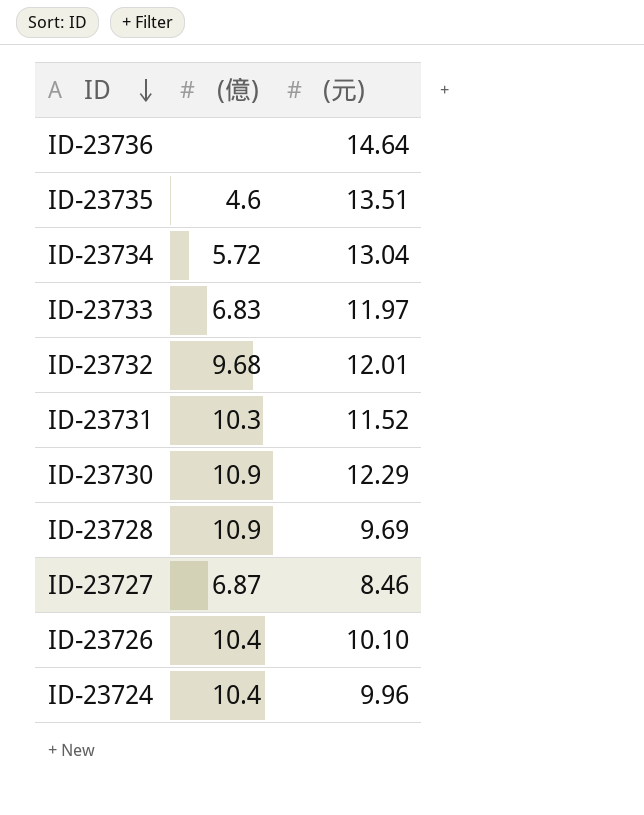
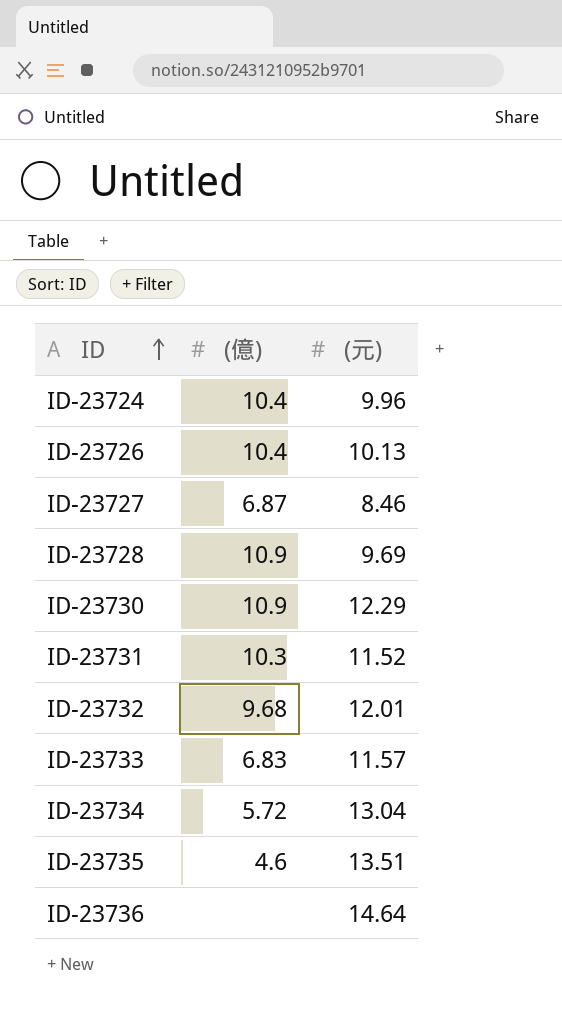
row order: ID descending -> ID ascending
ID-23726 | (元): 10.10 -> 10.13
ID-23733 | (元): 11.97 -> 11.57

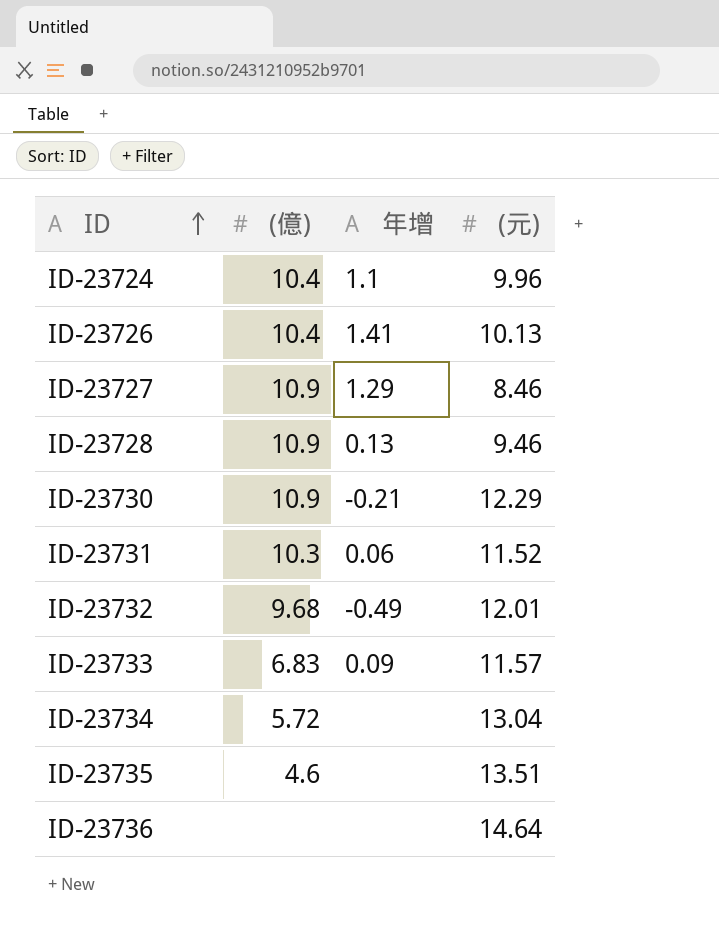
column 年增 | position: none -> 3
ID-23727 | (億): 6.87 -> 10.9
ID-23728 | (元): 9.69 -> 9.46

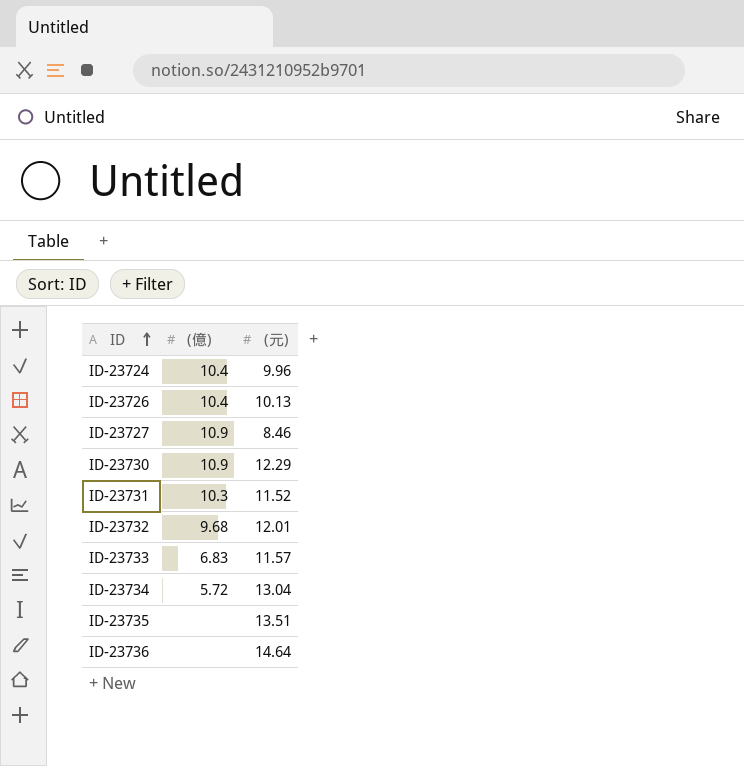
column 年增 | position: 3 -> none
row ID-23728: 10.9 | 0.13 | 9.46 -> none
ID-23735 | (億): 4.6 -> none

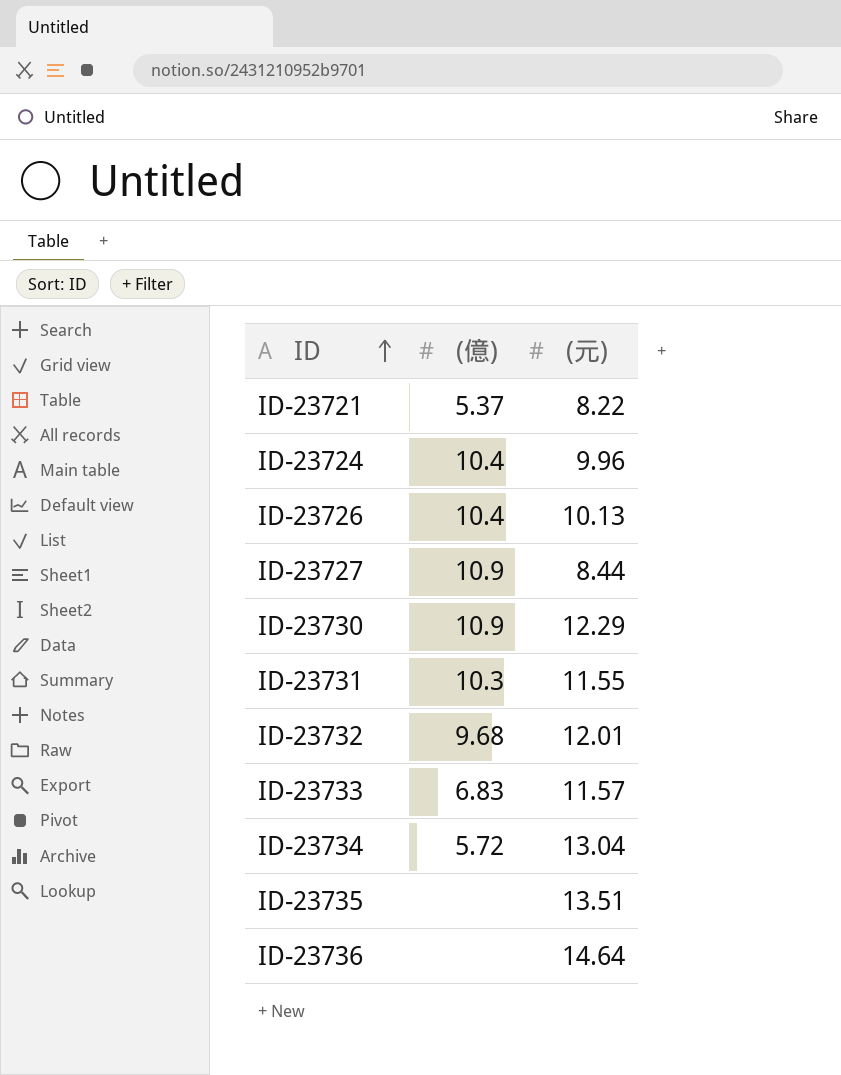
row ID-23721: none -> 5.37 | 8.22
ID-23727 | (元): 8.46 -> 8.44
ID-23731 | (元): 11.52 -> 11.55

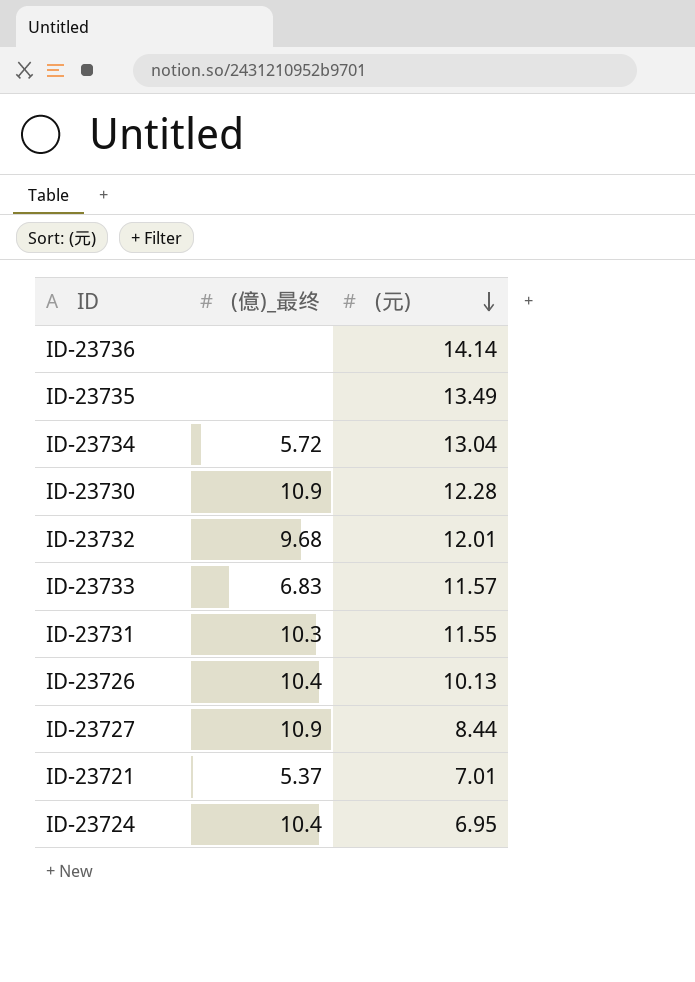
row order: ID ascending -> (元) descending
column name: (億) -> (億)_最终
ID-23736 | (元): 14.64 -> 14.14
ID-23735 | (元): 13.51 -> 13.49
ID-23730 | (元): 12.29 -> 12.28
ID-23721 | (元): 8.22 -> 7.01
ID-23724 | (元): 9.96 -> 6.95

